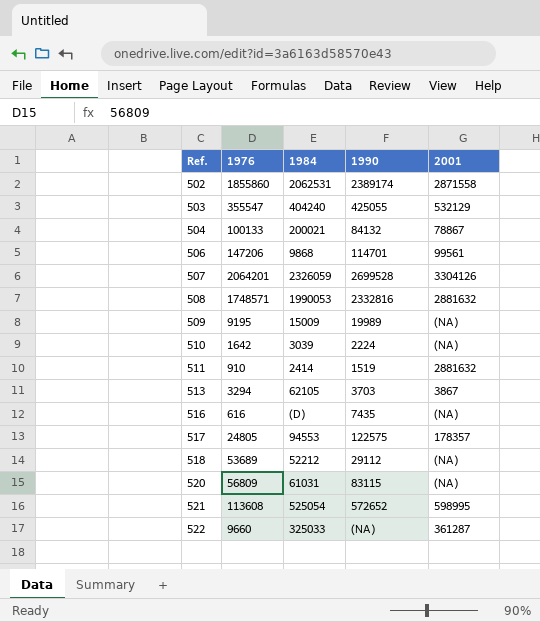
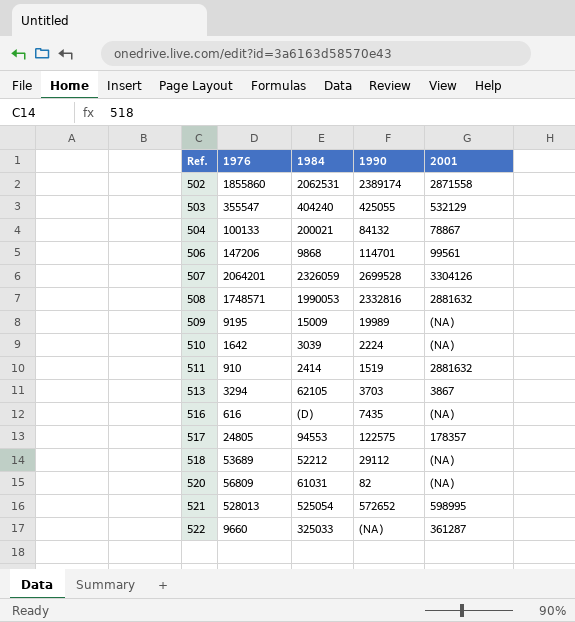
520 | 1990: 83115 -> 82
521 | 1976: 113608 -> 528013

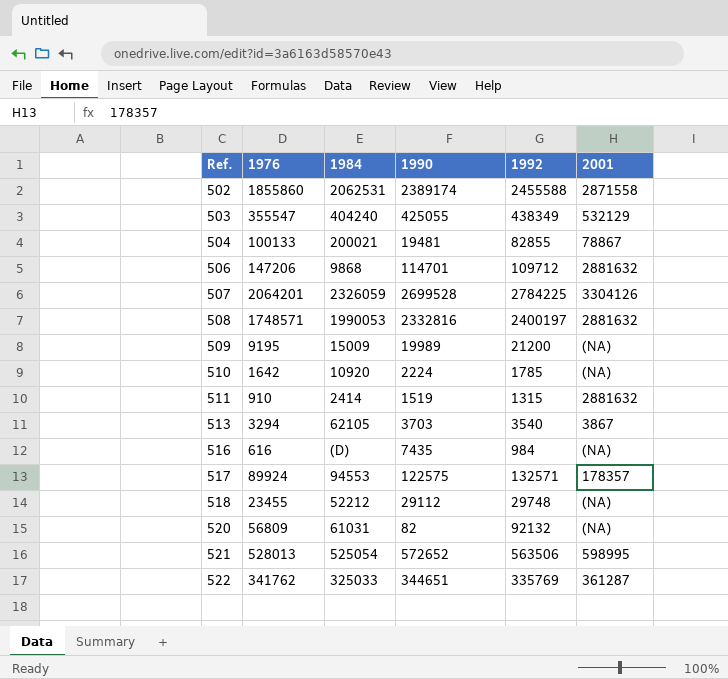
column 1992 | position: none -> 5
504 | 1990: 84132 -> 19481
506 | 2001: 99561 -> 2881632
510 | 1984: 3039 -> 10920
517 | 1976: 24805 -> 89924
518 | 1976: 53689 -> 23455
522 | 1976: 9660 -> 341762
522 | 1990: (NA) -> 344651

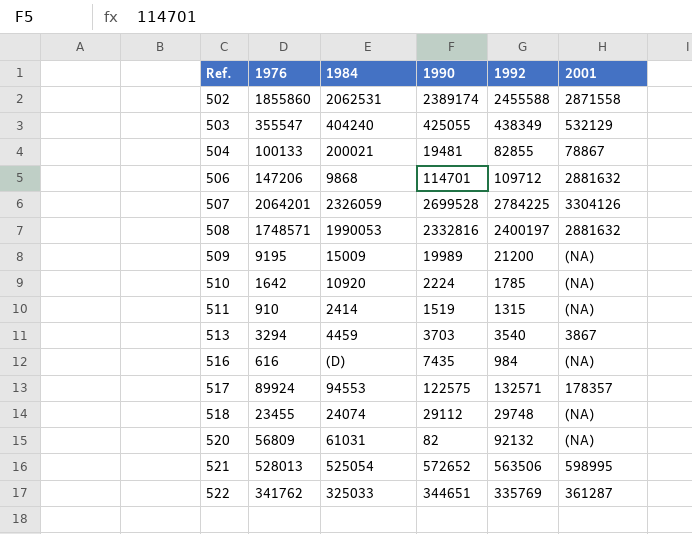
511 | 2001: 2881632 -> (NA)
513 | 1984: 62105 -> 4459
518 | 1984: 52212 -> 24074

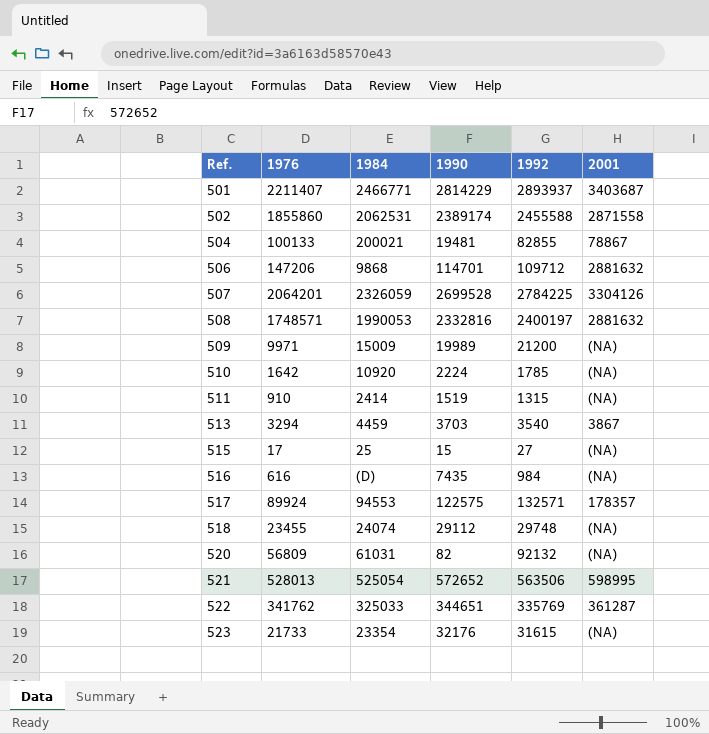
row 503: 355547 | 404240 | 425055 | 438349 | 532129 -> none
row 501: none -> 2211407 | 2466771 | 2814229 | 2893937 | 3403687
509 | 1976: 9195 -> 9971
row 515: none -> 17 | 25 | 15 | 27 | (NA)
row 523: none -> 21733 | 23354 | 32176 | 31615 | (NA)

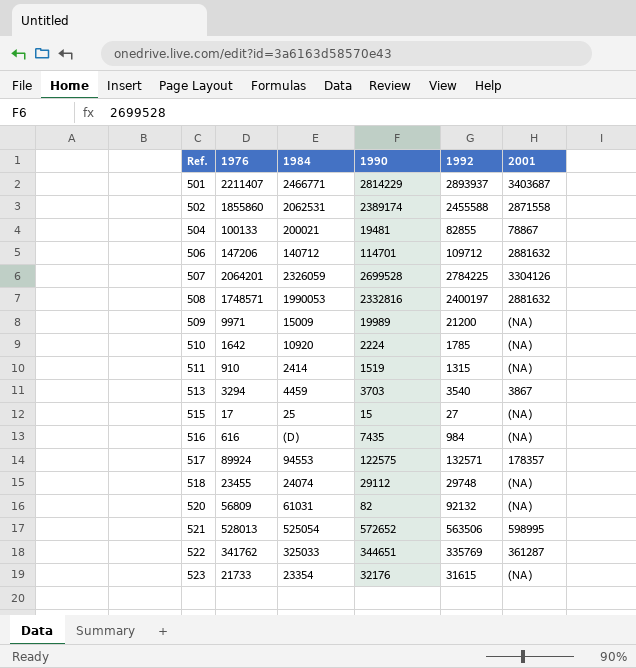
506 | 1984: 9868 -> 140712

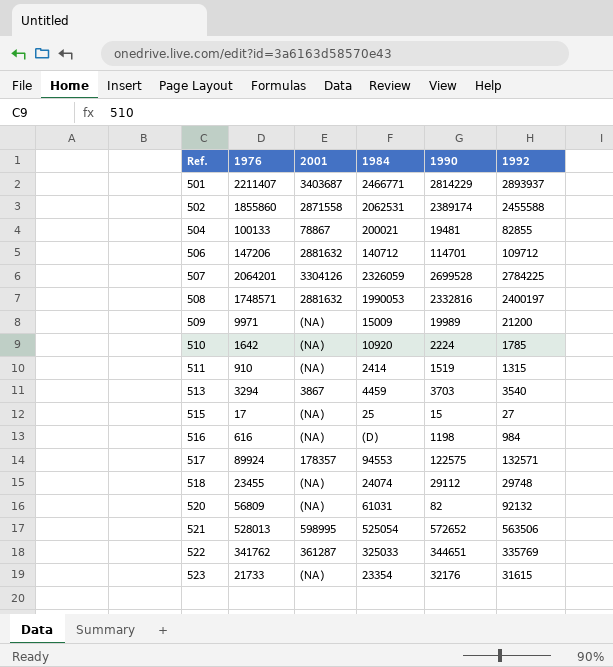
column 2001 | position: 6 -> 3
516 | 1990: 7435 -> 1198

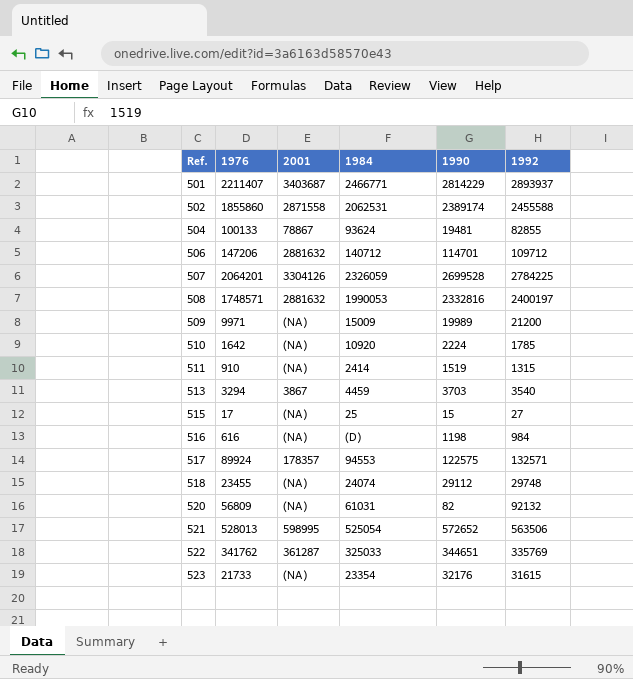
504 | 1984: 200021 -> 93624

